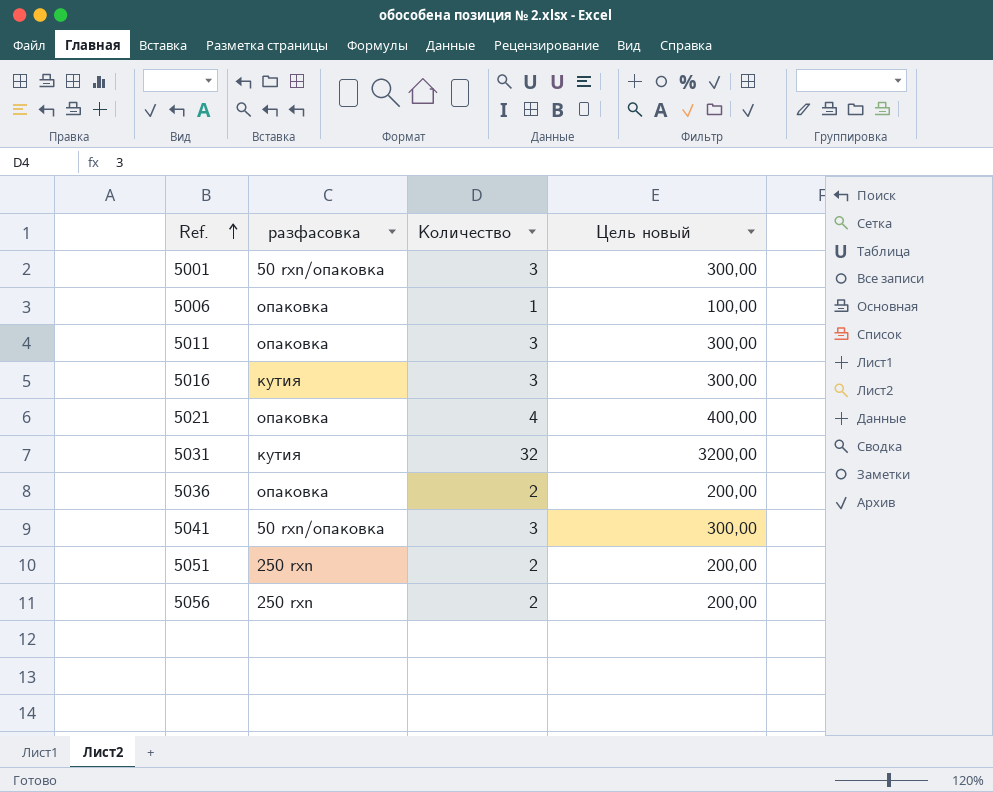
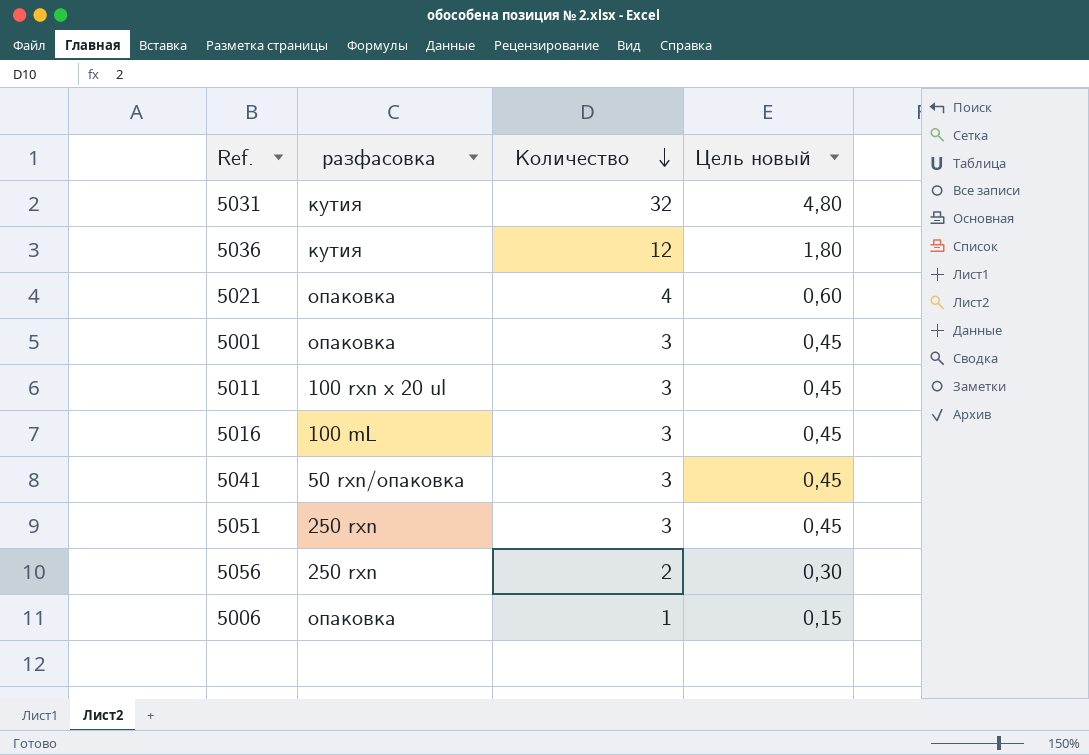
row order: Ref. ascending -> Количество descending
column Цель новый | formula: [Количество] * 100 -> [Количество] * 0,15
5036 | разфасовка: опаковка -> кутия
5036 | Количество: 2 -> 12
5001 | разфасовка: 50 rxn/опаковка -> опаковка
5011 | разфасовка: опаковка -> 100 rxn x 20 ul
5016 | разфасовка: кутия -> 100 mL
5051 | Количество: 2 -> 3

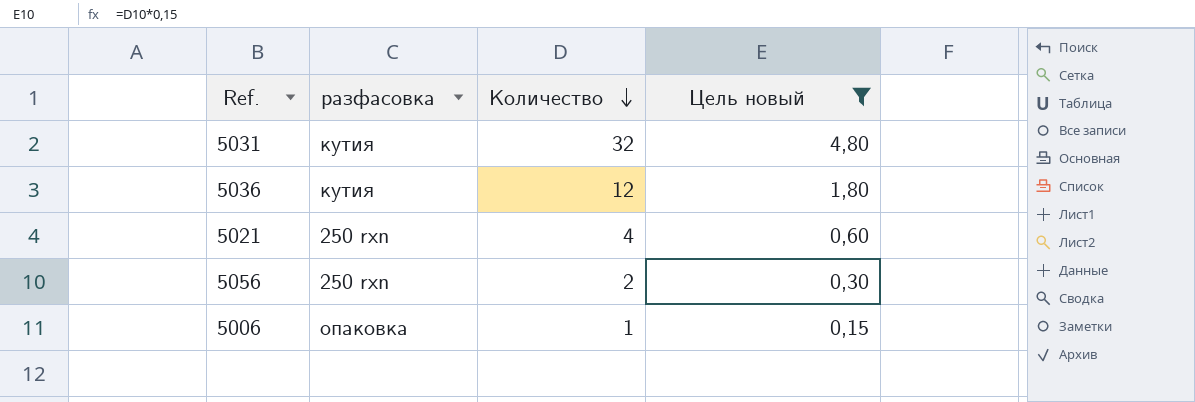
filter: none -> Цель новый != 0,45
5021 | разфасовка: опаковка -> 250 rxn

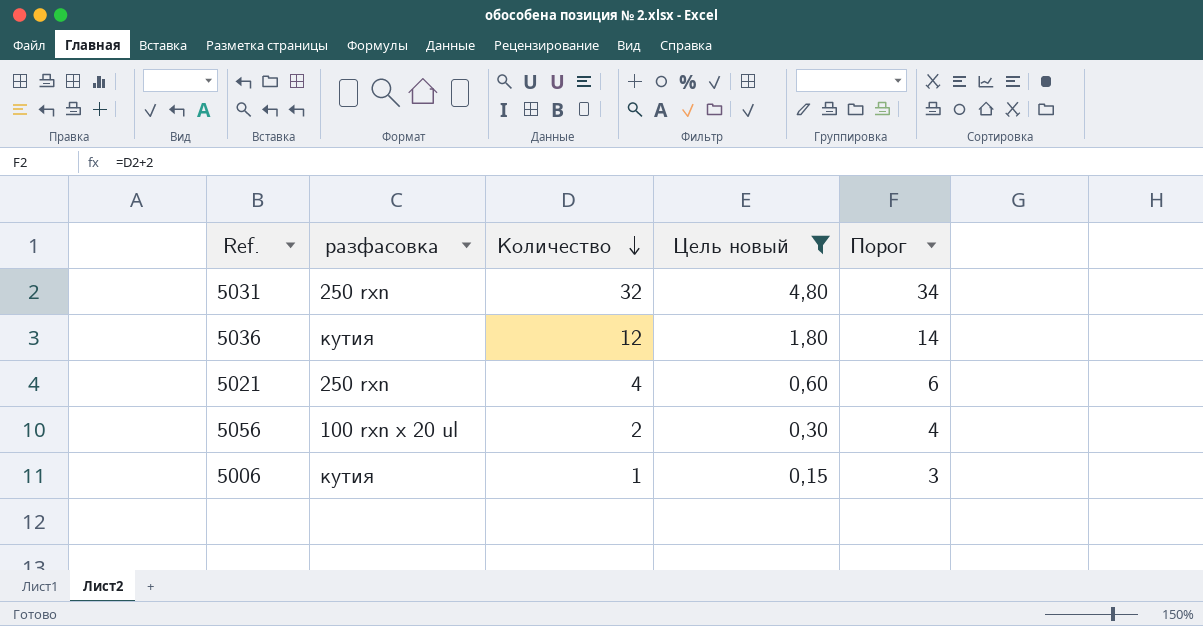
column Порог | formula: none -> [Количество] + 2
5031 | разфасовка: кутия -> 250 rxn
5056 | разфасовка: 250 rxn -> 100 rxn x 20 ul
5006 | разфасовка: опаковка -> кутия

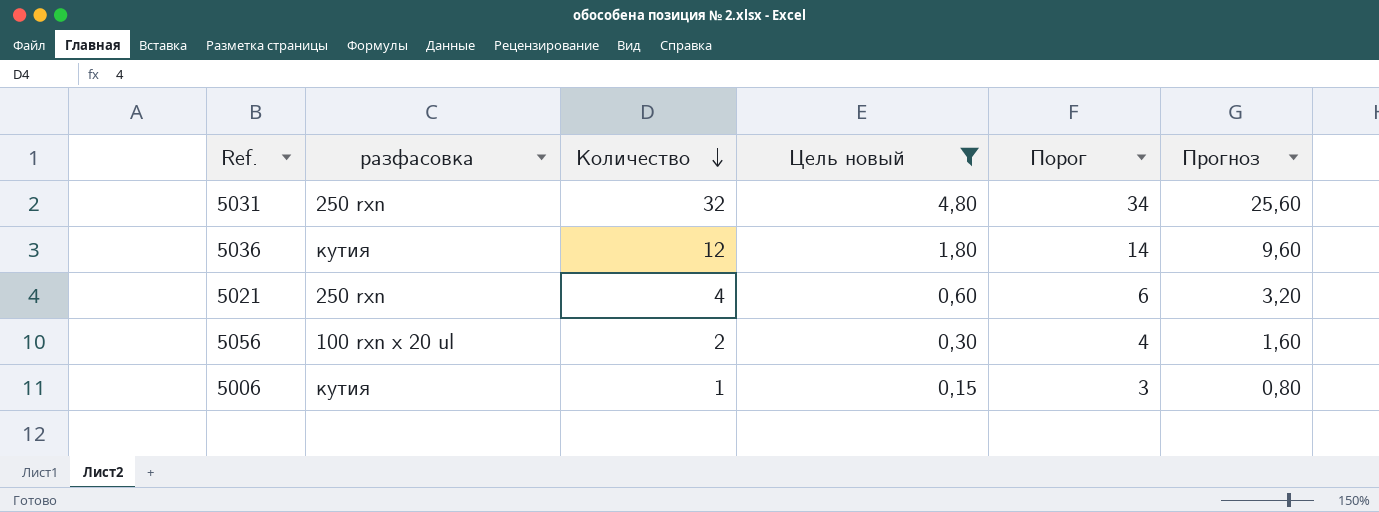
column Прогноз | formula: none -> [Количество] * 0,8

